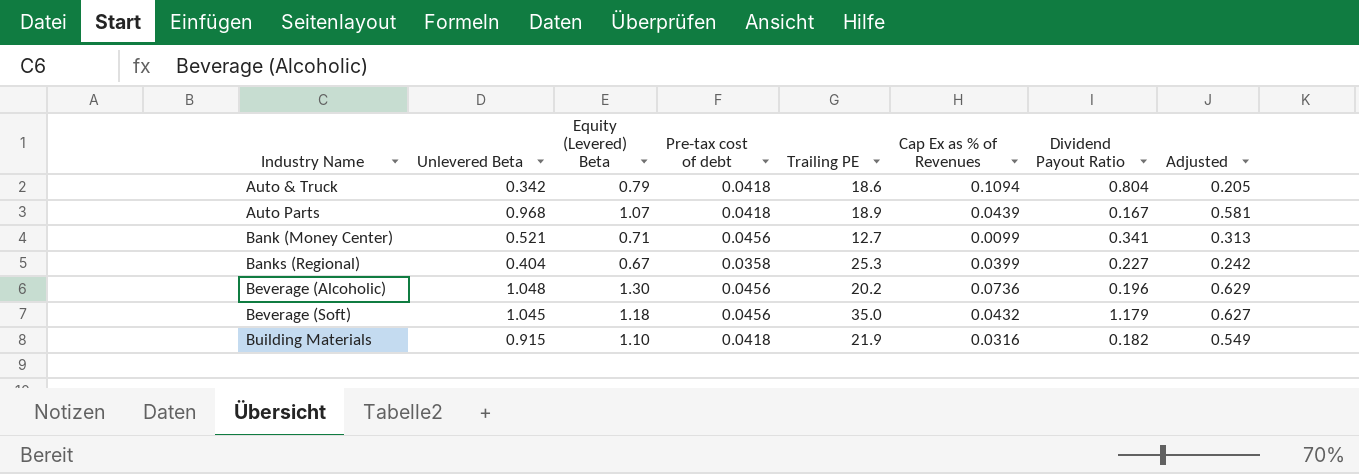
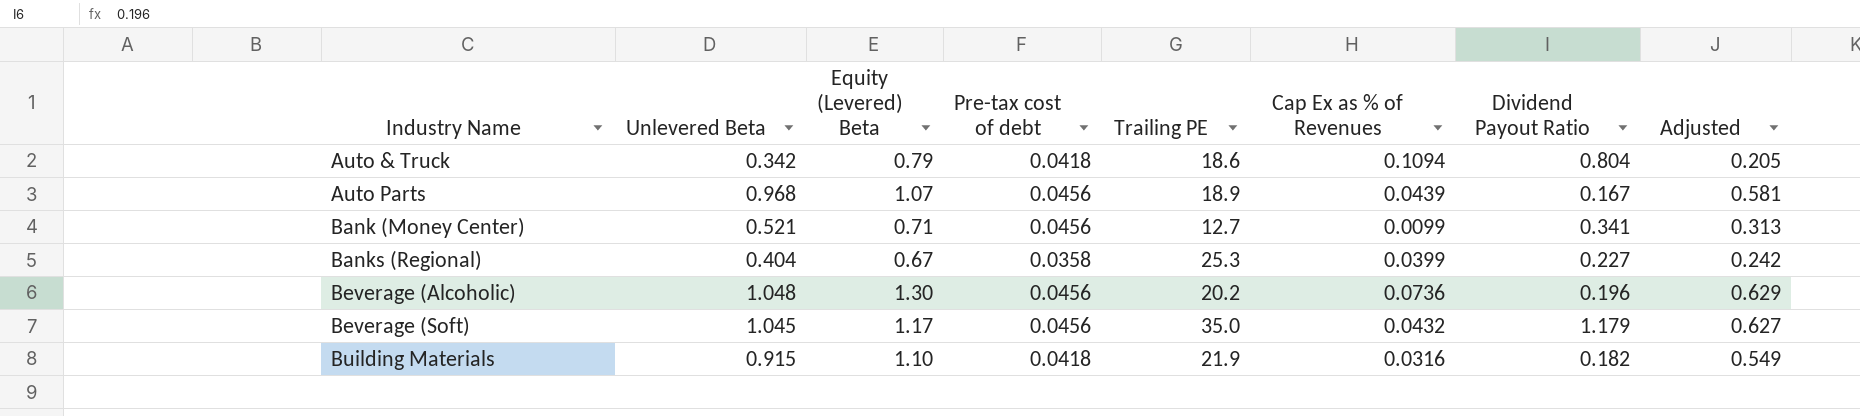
Auto Parts | Pre-tax cost of debt: 0.0418 -> 0.0456
Beverage (Soft) | Equity (Levered) Beta: 1.18 -> 1.17

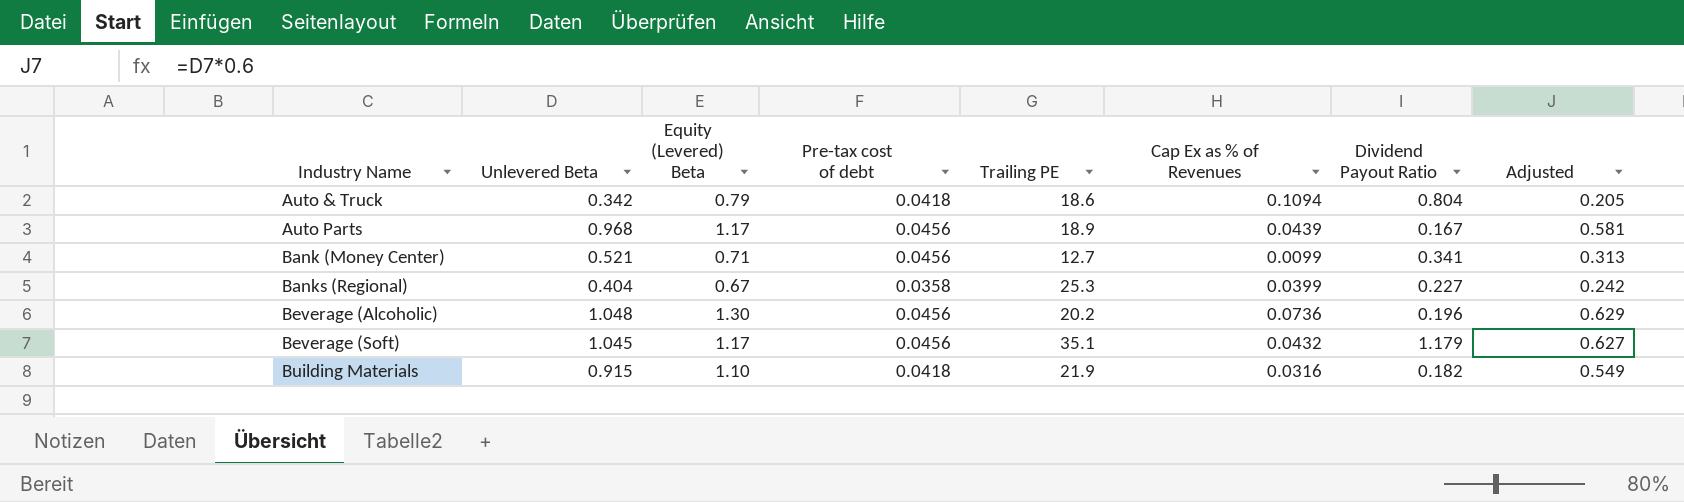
Auto Parts | Equity (Levered) Beta: 1.07 -> 1.17
Beverage (Soft) | Trailing PE: 35.0 -> 35.1

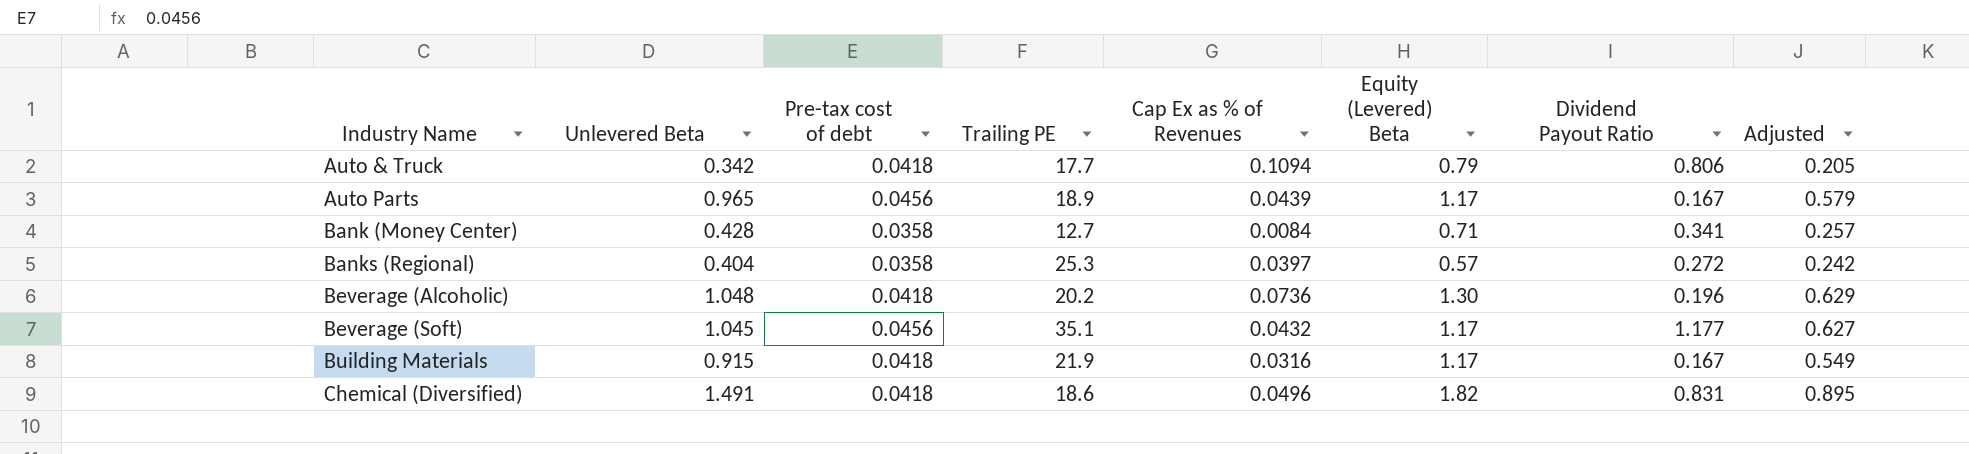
column Equity (Levered) Beta | position: 3 -> 6
Auto & Truck | Trailing PE: 18.6 -> 17.7
Auto & Truck | Dividend Payout Ratio: 0.804 -> 0.806
Auto Parts | Unlevered Beta: 0.968 -> 0.965
Auto Parts | Adjusted: 0.581 -> 0.579
Bank (Money Center) | Unlevered Beta: 0.521 -> 0.428
Bank (Money Center) | Pre-tax cost of debt: 0.0456 -> 0.0358
Bank (Money Center) | Cap Ex as % of Revenues: 0.0099 -> 0.0084
Bank (Money Center) | Adjusted: 0.313 -> 0.257
Banks (Regional) | Cap Ex as % of Revenues: 0.0399 -> 0.0397
Banks (Regional) | Equity (Levered) Beta: 0.67 -> 0.57
Banks (Regional) | Dividend Payout Ratio: 0.227 -> 0.272
Beverage (Alcoholic) | Pre-tax cost of debt: 0.0456 -> 0.0418
Beverage (Soft) | Dividend Payout Ratio: 1.179 -> 1.177
Building Materials | Equity (Levered) Beta: 1.10 -> 1.17
Building Materials | Dividend Payout Ratio: 0.182 -> 0.167
row Chemical (Diversified): none -> 1.491 | 0.0418 | 18.6 | 0.0496 | 1.82 | 0.831 | 0.895

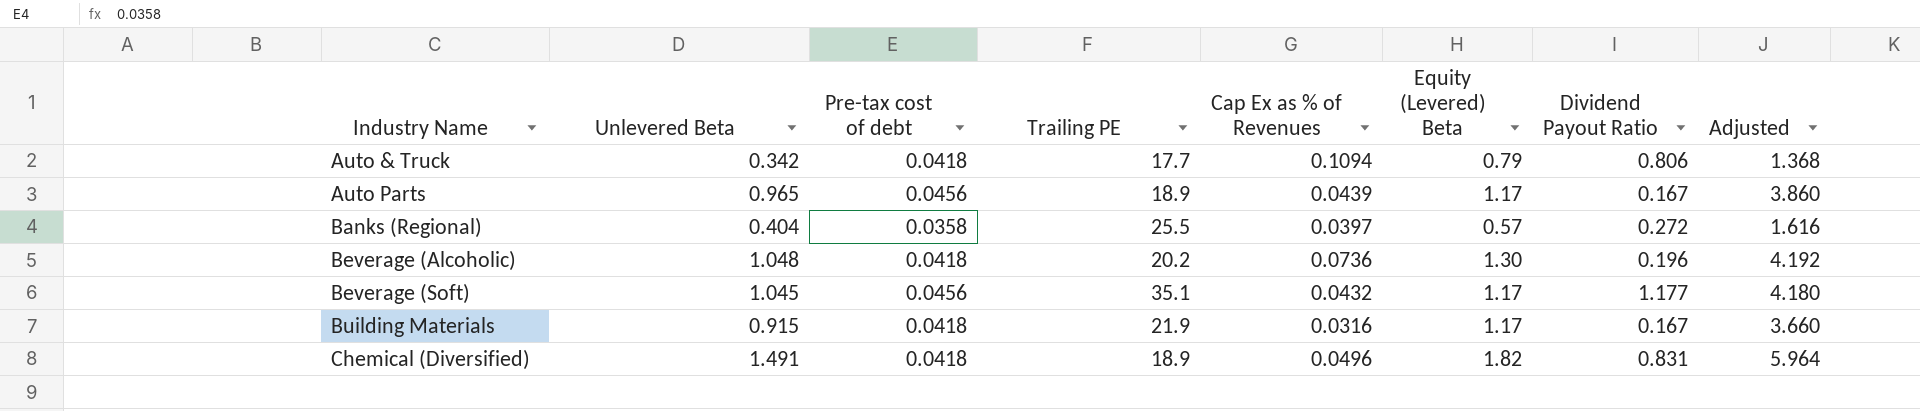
column Adjusted | formula: [Unlevered Beta] * 0.6 -> [Unlevered Beta] * 4
row Bank (Money Center): 0.428 | 0.0358 | 12.7 | 0.0084 | 0.71 | 0.341 | 0.257 -> none
Banks (Regional) | Trailing PE: 25.3 -> 25.5
Chemical (Diversified) | Trailing PE: 18.6 -> 18.9

